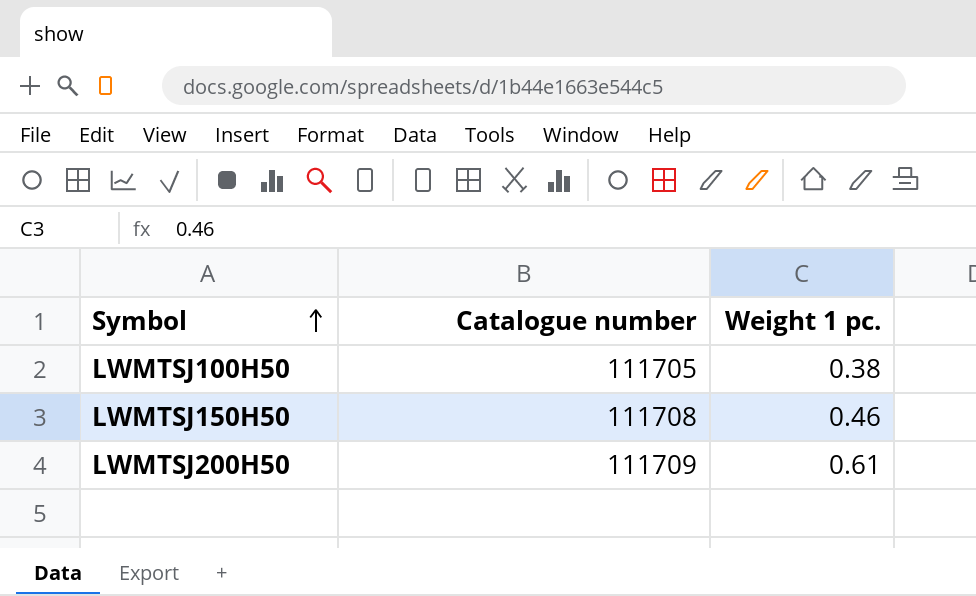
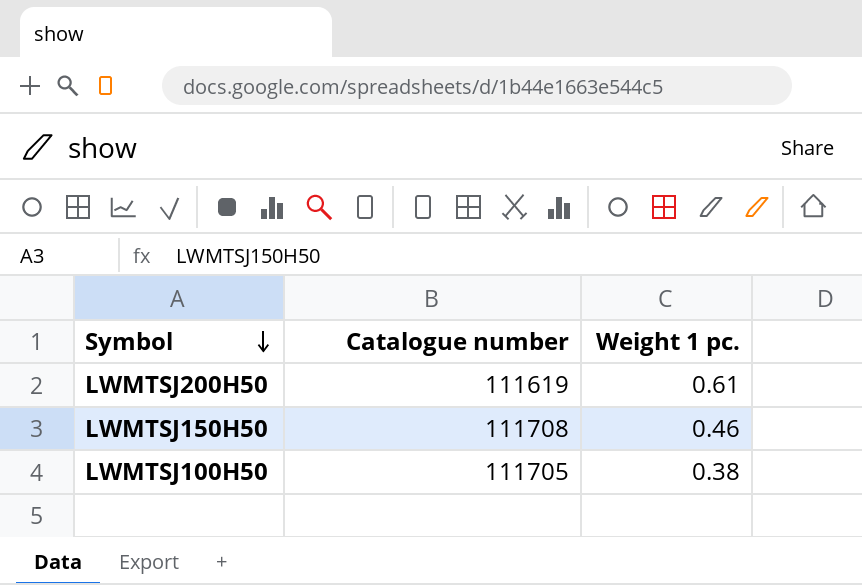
row order: Symbol ascending -> Symbol descending
LWMTSJ200H50 | Catalogue number: 111709 -> 111619

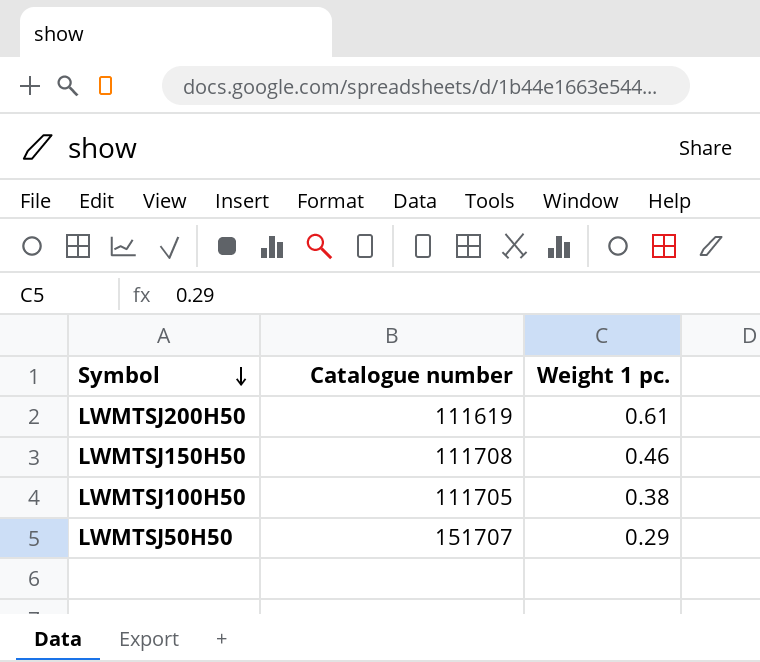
row LWMTSJ50H50: none -> 151707 | 0.29

